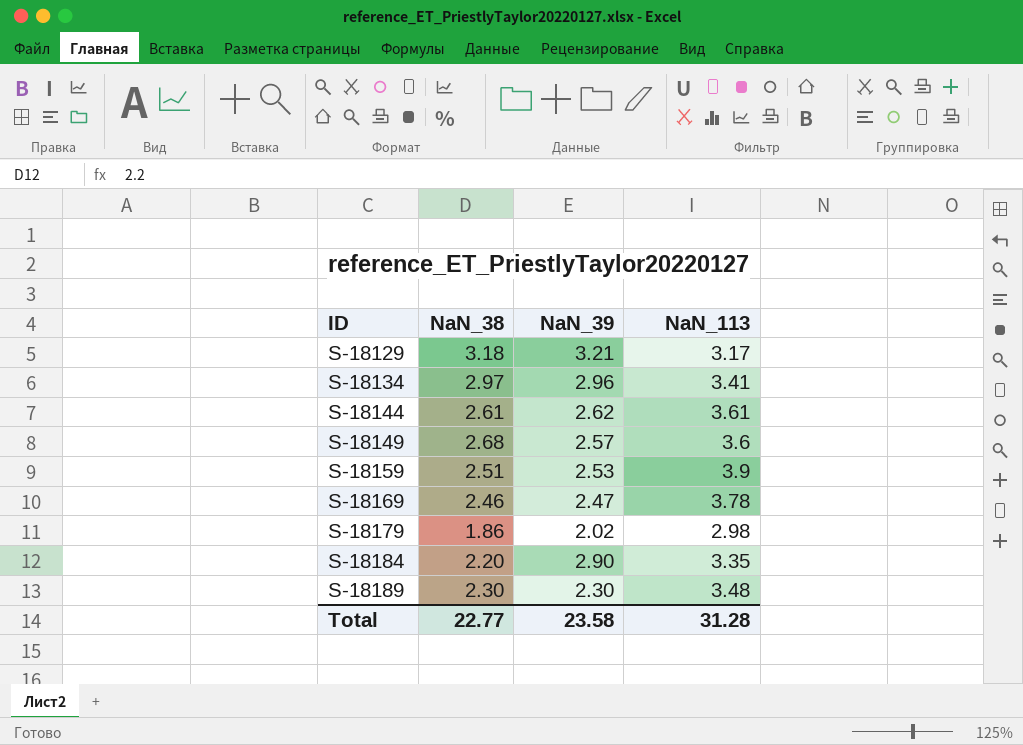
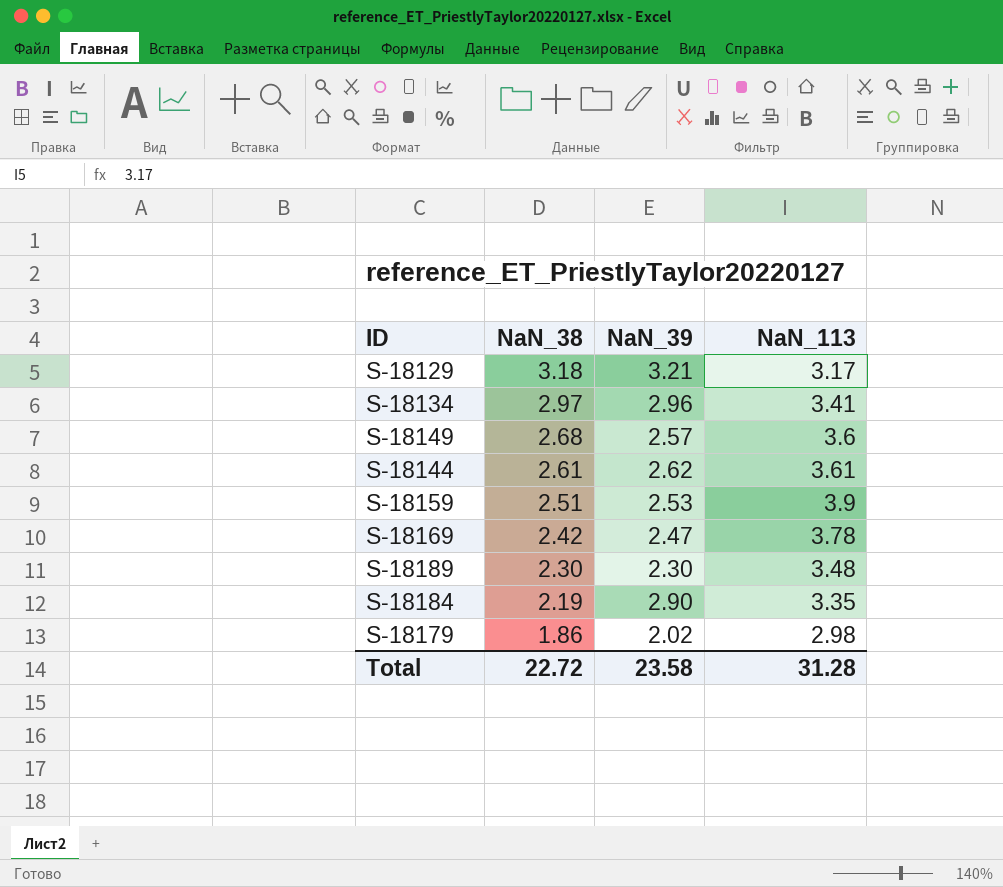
row order: ID ascending -> NaN_38 descending
S-18169 | NaN_38: 2.46 -> 2.42
S-18184 | NaN_38: 2.20 -> 2.19
Total | NaN_38: 22.77 -> 22.72

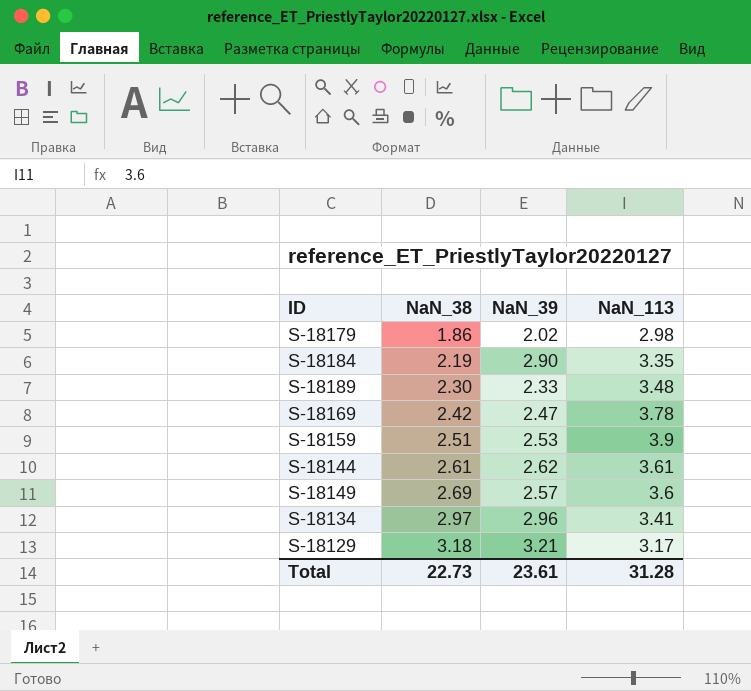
row order: NaN_38 descending -> NaN_38 ascending
S-18189 | NaN_39: 2.30 -> 2.33
S-18149 | NaN_38: 2.68 -> 2.69
Total | NaN_38: 22.72 -> 22.73
Total | NaN_39: 23.58 -> 23.61

